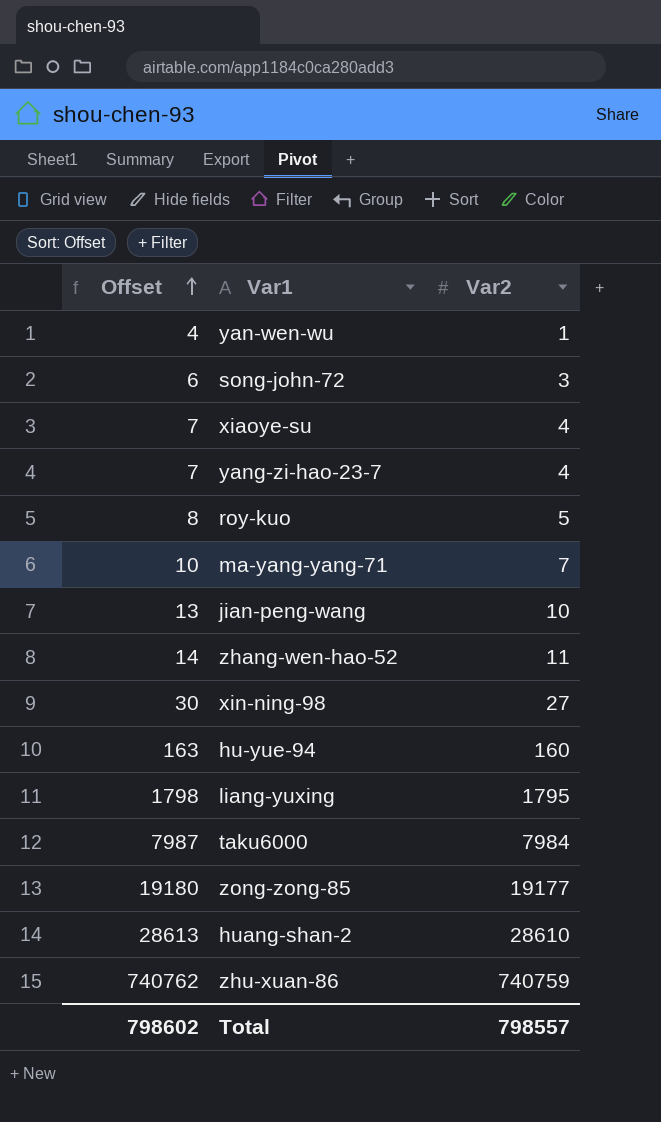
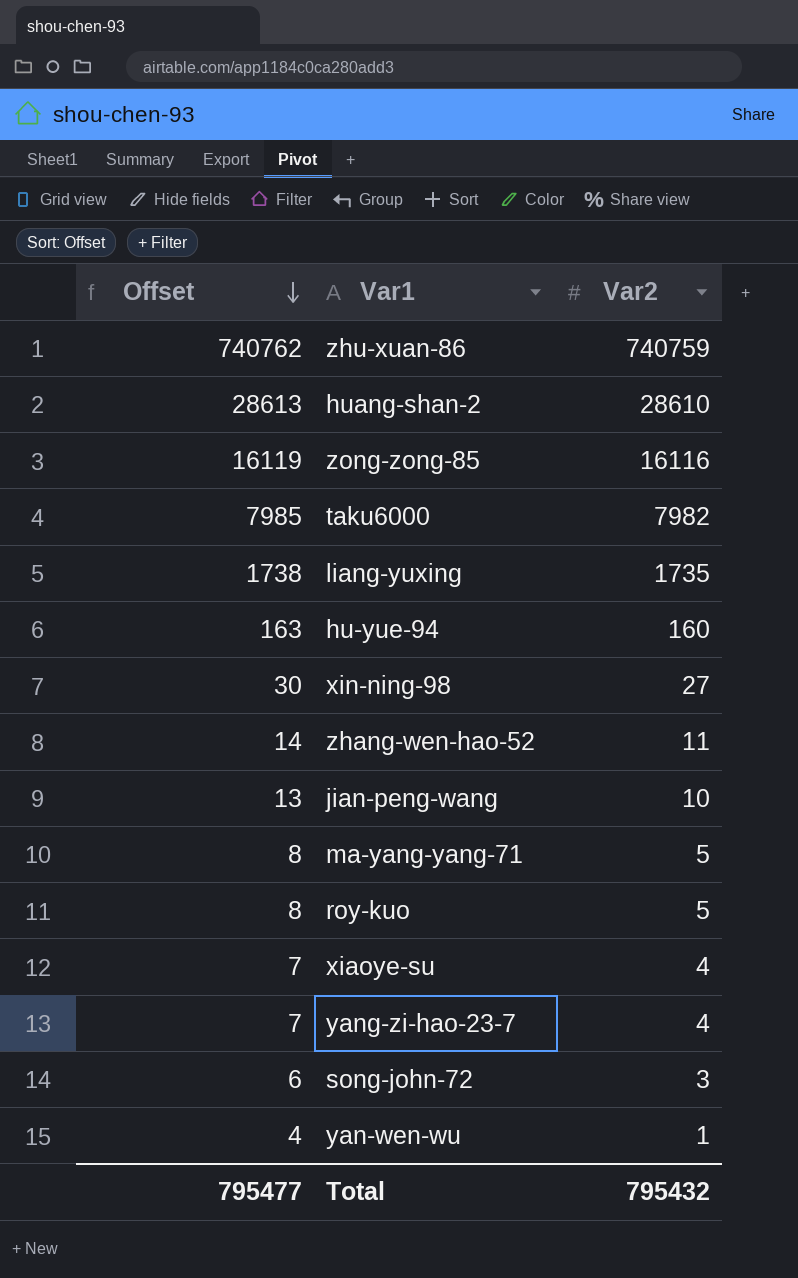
row order: Offset ascending -> Offset descending
zong-zong-85 | Offset: 19180 -> 16119
zong-zong-85 | Var2: 19177 -> 16116
taku6000 | Offset: 7987 -> 7985
taku6000 | Var2: 7984 -> 7982
liang-yuxing | Offset: 1798 -> 1738
liang-yuxing | Var2: 1795 -> 1735
ma-yang-yang-71 | Offset: 10 -> 8
ma-yang-yang-71 | Var2: 7 -> 5
Total | Offset: 798602 -> 795477
Total | Var2: 798557 -> 795432

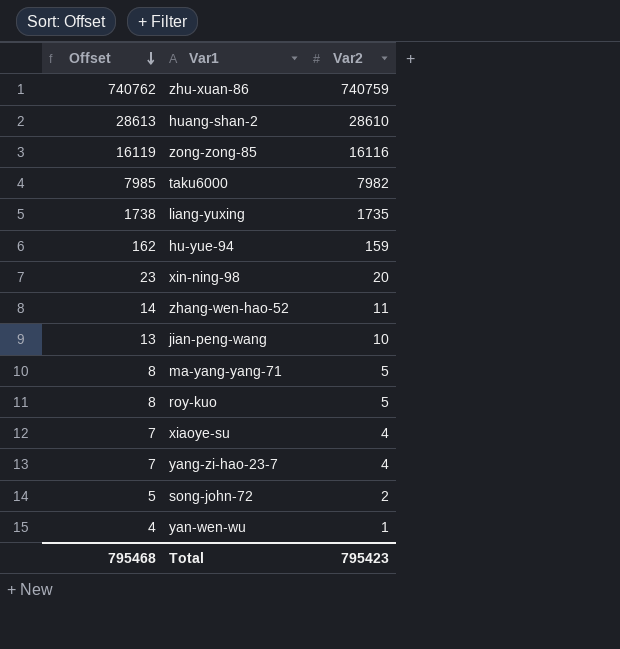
hu-yue-94 | Offset: 163 -> 162
hu-yue-94 | Var2: 160 -> 159
xin-ning-98 | Offset: 30 -> 23
xin-ning-98 | Var2: 27 -> 20
song-john-72 | Offset: 6 -> 5
song-john-72 | Var2: 3 -> 2
Total | Offset: 795477 -> 795468
Total | Var2: 795432 -> 795423

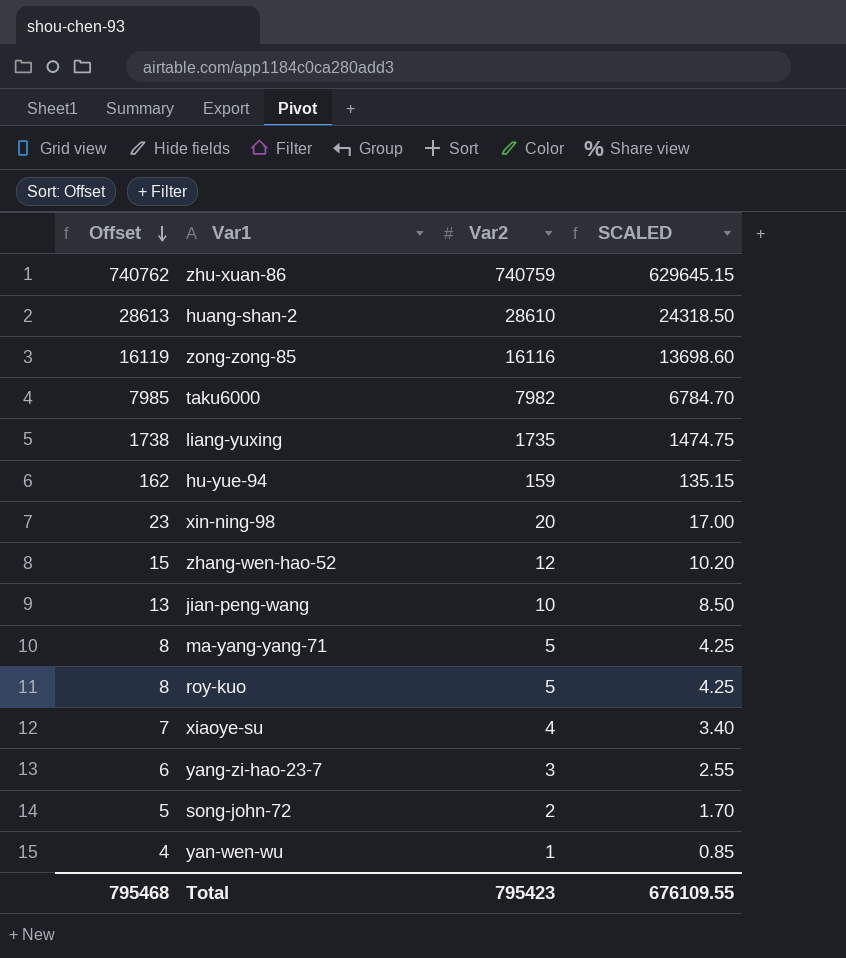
column SCALED | formula: none -> [Var2] * 0.85
zhang-wen-hao-52 | Offset: 14 -> 15
zhang-wen-hao-52 | Var2: 11 -> 12
yang-zi-hao-23-7 | Offset: 7 -> 6
yang-zi-hao-23-7 | Var2: 4 -> 3

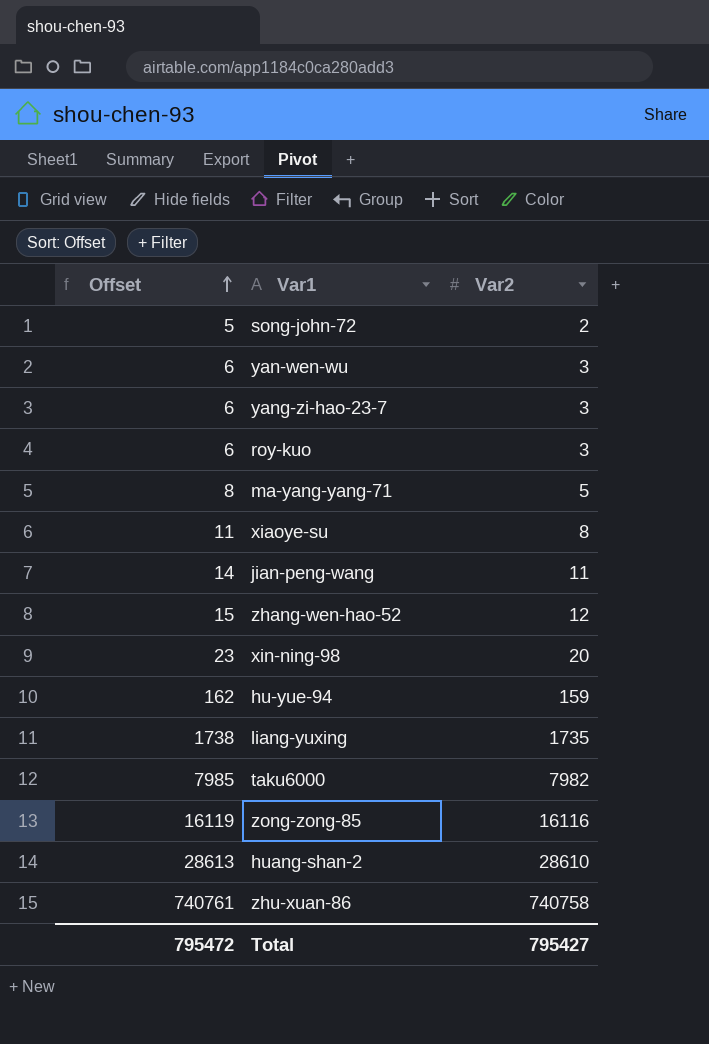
row order: Offset descending -> Offset ascending
column SCALED | formula: [Var2] * 0.85 -> none
yan-wen-wu | Offset: 4 -> 6
yan-wen-wu | Var2: 1 -> 3
roy-kuo | Offset: 8 -> 6
roy-kuo | Var2: 5 -> 3
xiaoye-su | Offset: 7 -> 11
xiaoye-su | Var2: 4 -> 8
jian-peng-wang | Offset: 13 -> 14
jian-peng-wang | Var2: 10 -> 11
zhu-xuan-86 | Offset: 740762 -> 740761
zhu-xuan-86 | Var2: 740759 -> 740758
Total | Offset: 795468 -> 795472
Total | Var2: 795423 -> 795427

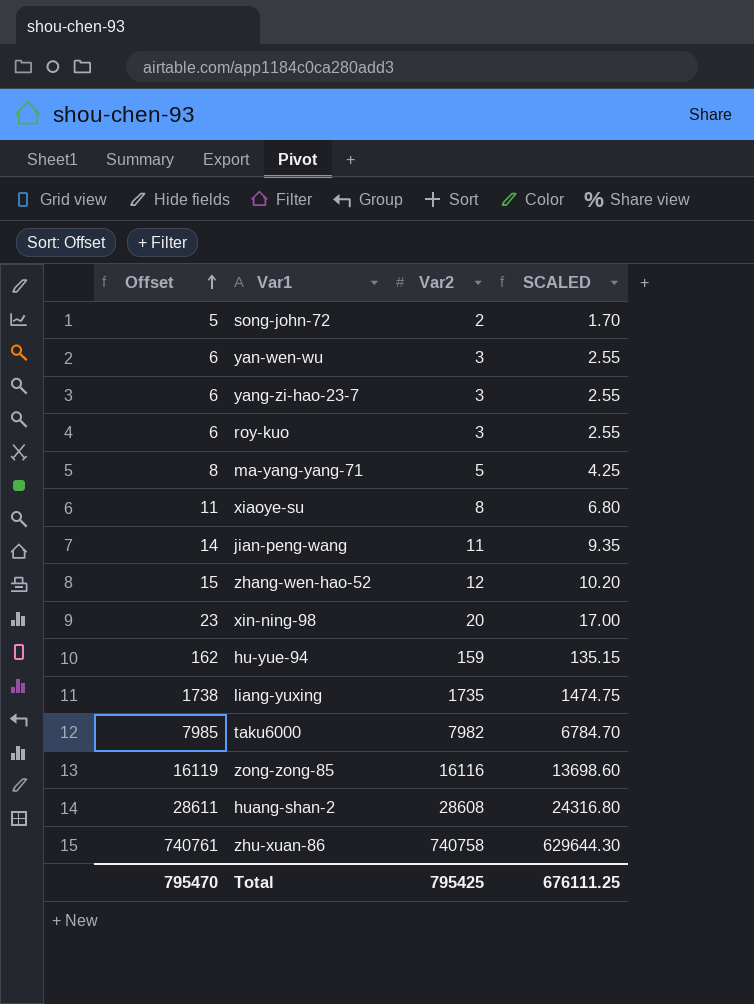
column SCALED | formula: none -> [Var2] * 0.85
huang-shan-2 | Offset: 28613 -> 28611
huang-shan-2 | Var2: 28610 -> 28608
Total | Offset: 795472 -> 795470
Total | Var2: 795427 -> 795425

